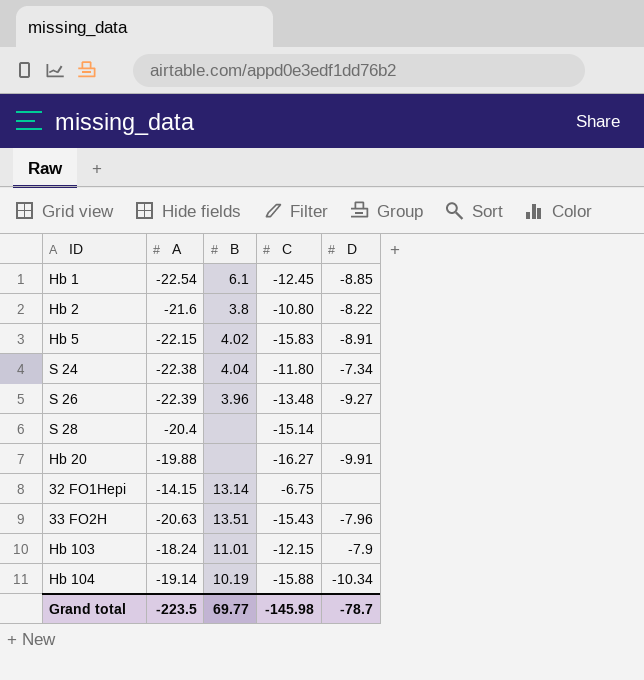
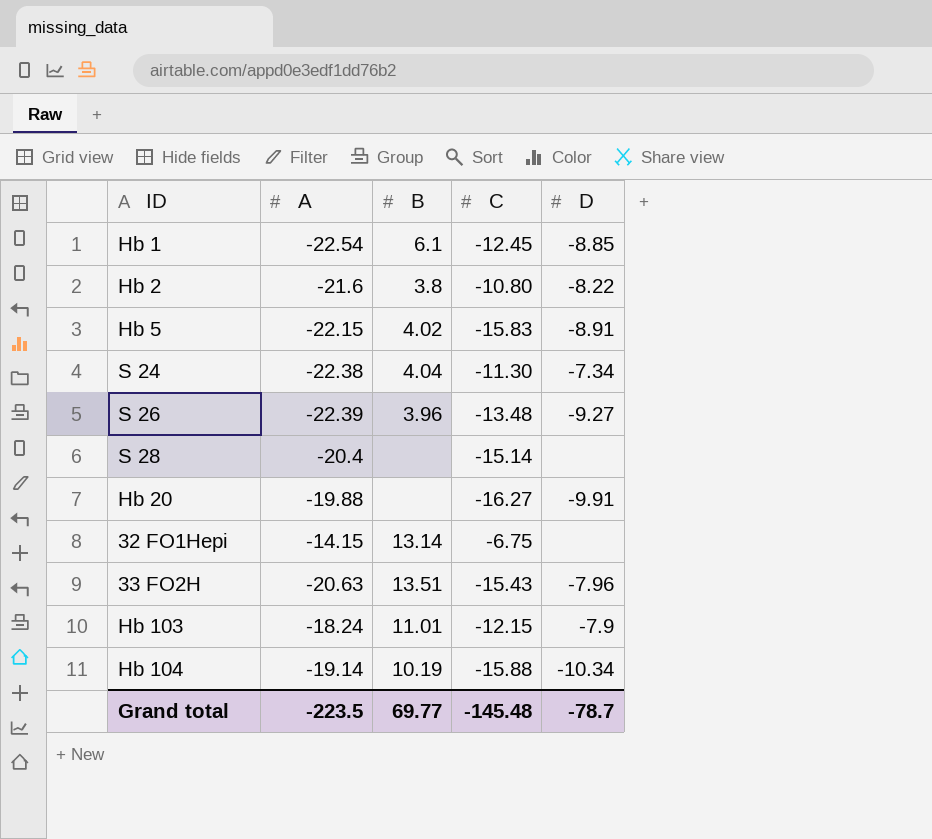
S 24 | C: -11.80 -> -11.30
Grand total | C: -145.98 -> -145.48

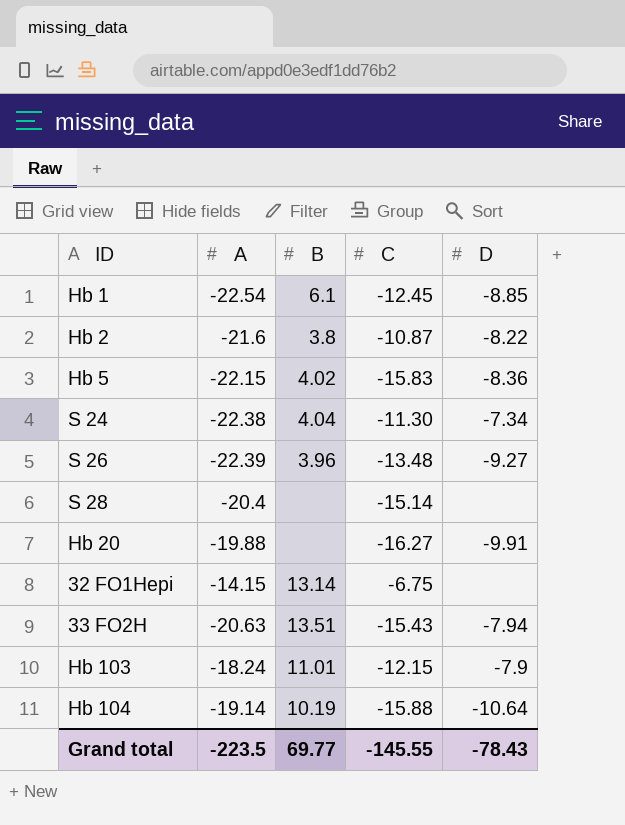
Hb 2 | C: -10.80 -> -10.87
Hb 5 | D: -8.91 -> -8.36
33 FO2H | D: -7.96 -> -7.94
Hb 104 | D: -10.34 -> -10.64
Grand total | C: -145.48 -> -145.55
Grand total | D: -78.7 -> -78.43

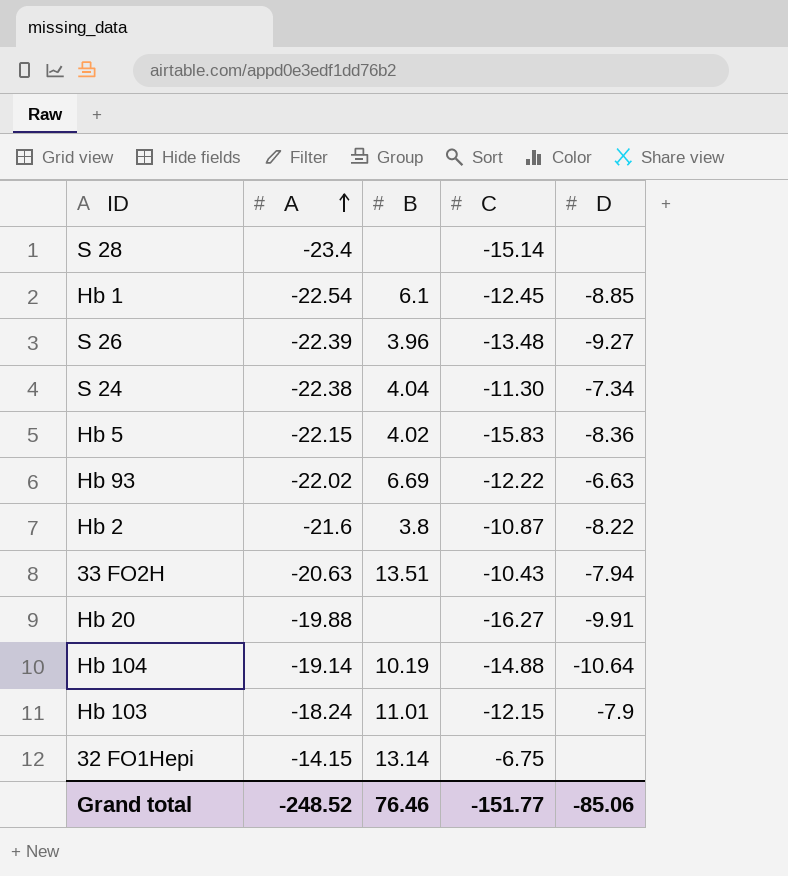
row order: none -> A ascending
S 28 | A: -20.4 -> -23.4
row Hb 93: none -> -22.02 | 6.69 | -12.22 | -6.63
33 FO2H | C: -15.43 -> -10.43
Hb 104 | C: -15.88 -> -14.88
Grand total | A: -223.5 -> -248.52
Grand total | B: 69.77 -> 76.46
Grand total | C: -145.55 -> -151.77
Grand total | D: -78.43 -> -85.06

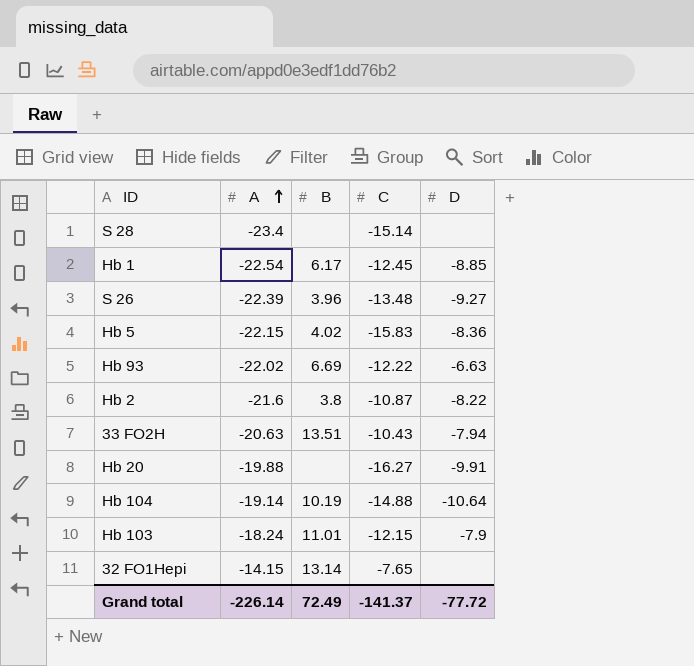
row S 24: -22.38 | 4.04 | -11.30 | -7.34 -> none
Hb 1 | B: 6.1 -> 6.17
32 FO1Hepi | C: -6.75 -> -7.65
Grand total | A: -248.52 -> -226.14
Grand total | B: 76.46 -> 72.49
Grand total | C: -151.77 -> -141.37
Grand total | D: -85.06 -> -77.72

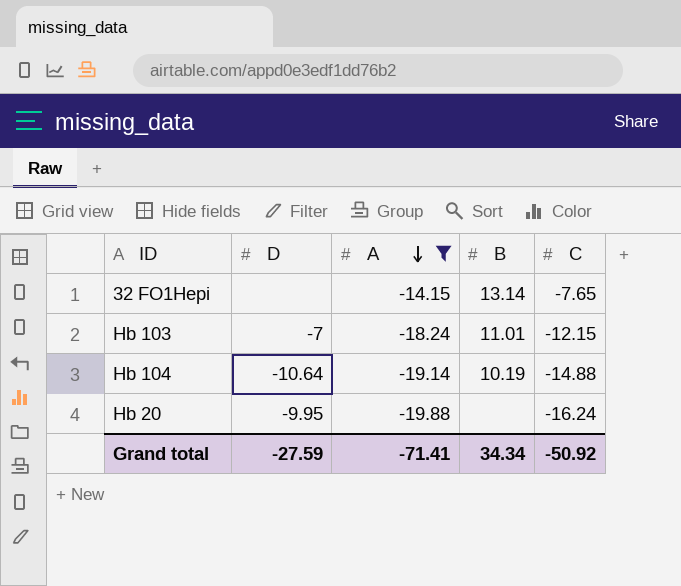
filter: none -> A >= -19.88
row order: A ascending -> A descending
column D | position: 5 -> 2
Hb 103 | D: -7.9 -> -7
Hb 20 | D: -9.91 -> -9.95
Hb 20 | C: -16.27 -> -16.24
Grand total | D: -77.72 -> -27.59
Grand total | A: -226.14 -> -71.41
Grand total | B: 72.49 -> 34.34
Grand total | C: -141.37 -> -50.92

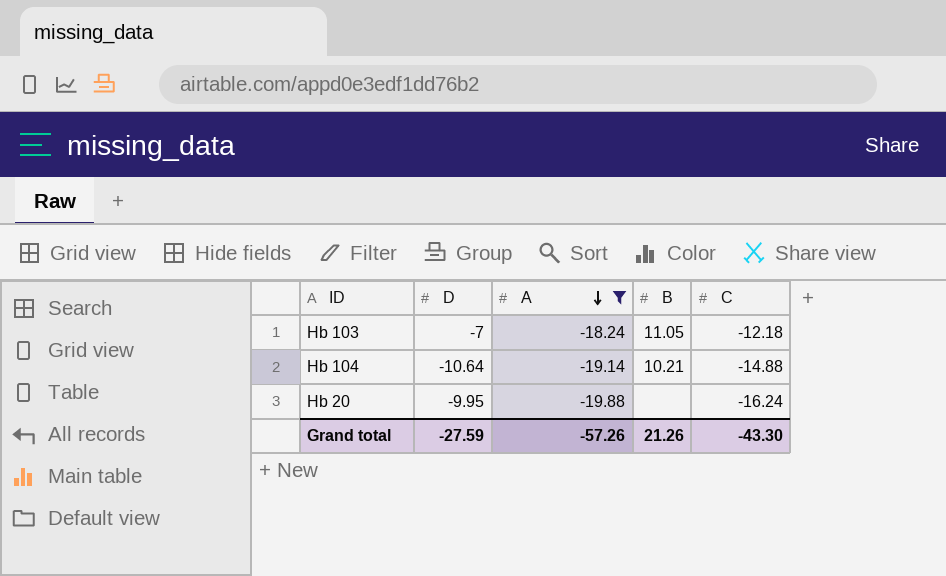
row 32 FO1Hepi: none | -14.15 | 13.14 | -7.65 -> none
Hb 103 | B: 11.01 -> 11.05
Hb 103 | C: -12.15 -> -12.18
Hb 104 | B: 10.19 -> 10.21
Grand total | A: -71.41 -> -57.26
Grand total | B: 34.34 -> 21.26
Grand total | C: -50.92 -> -43.30

